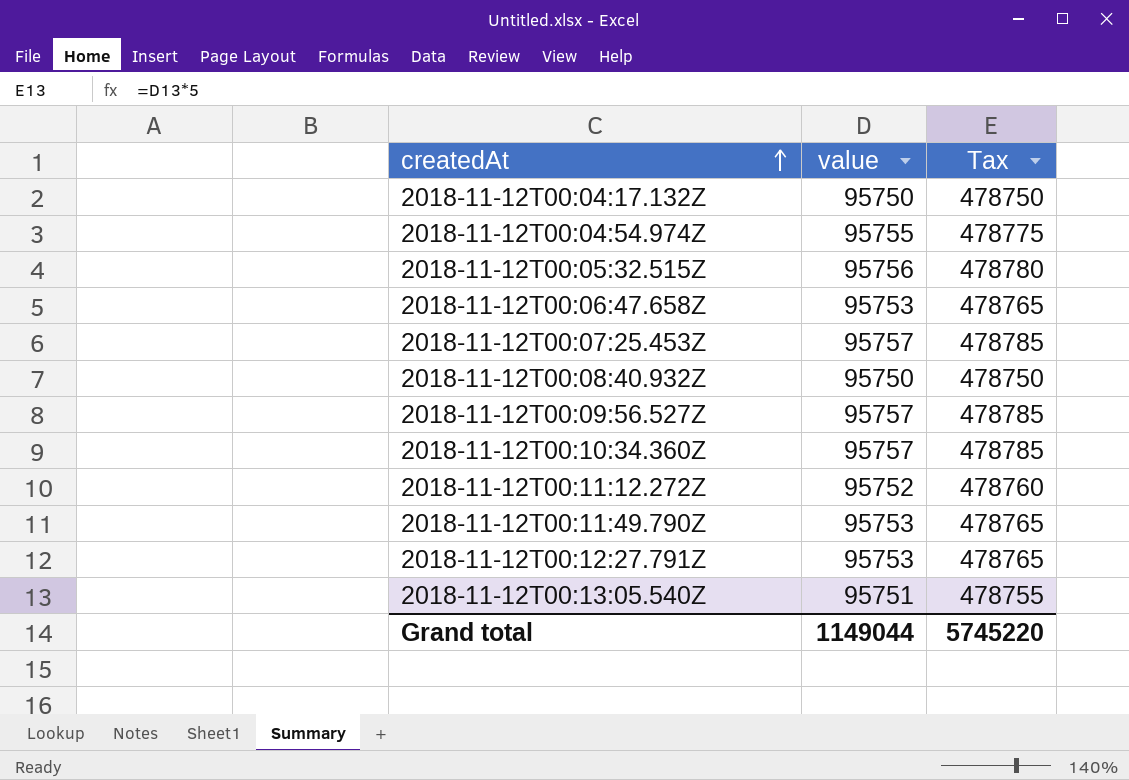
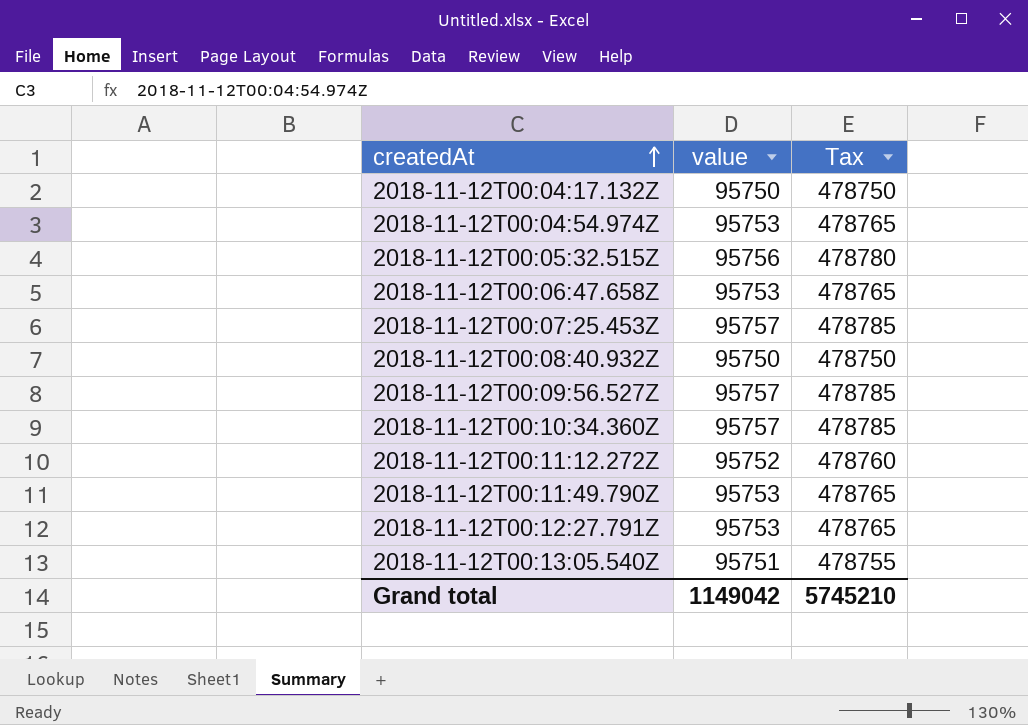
2018-11-12T00:04:54.974Z | value: 95755 -> 95753
2018-11-12T00:04:54.974Z | Tax: 478775 -> 478765
Grand total | value: 1149044 -> 1149042
Grand total | Tax: 5745220 -> 5745210

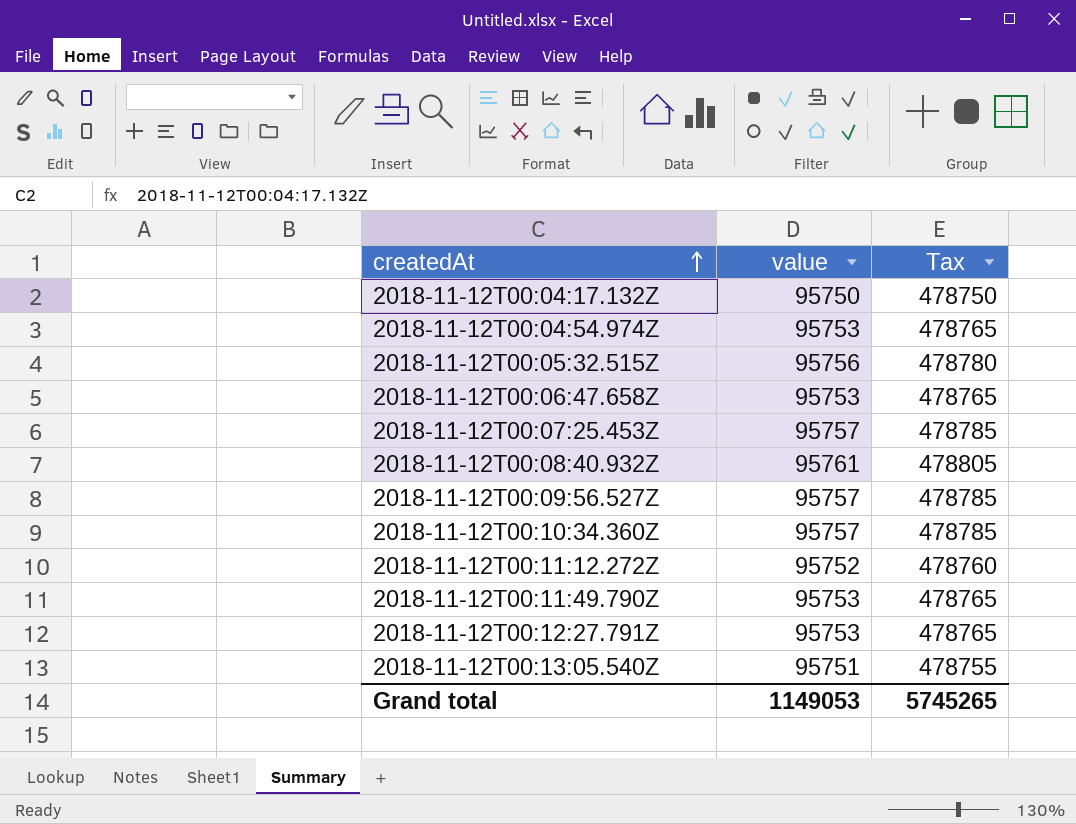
2018-11-12T00:08:40.932Z | value: 95750 -> 95761
2018-11-12T00:08:40.932Z | Tax: 478750 -> 478805
Grand total | value: 1149042 -> 1149053
Grand total | Tax: 5745210 -> 5745265

